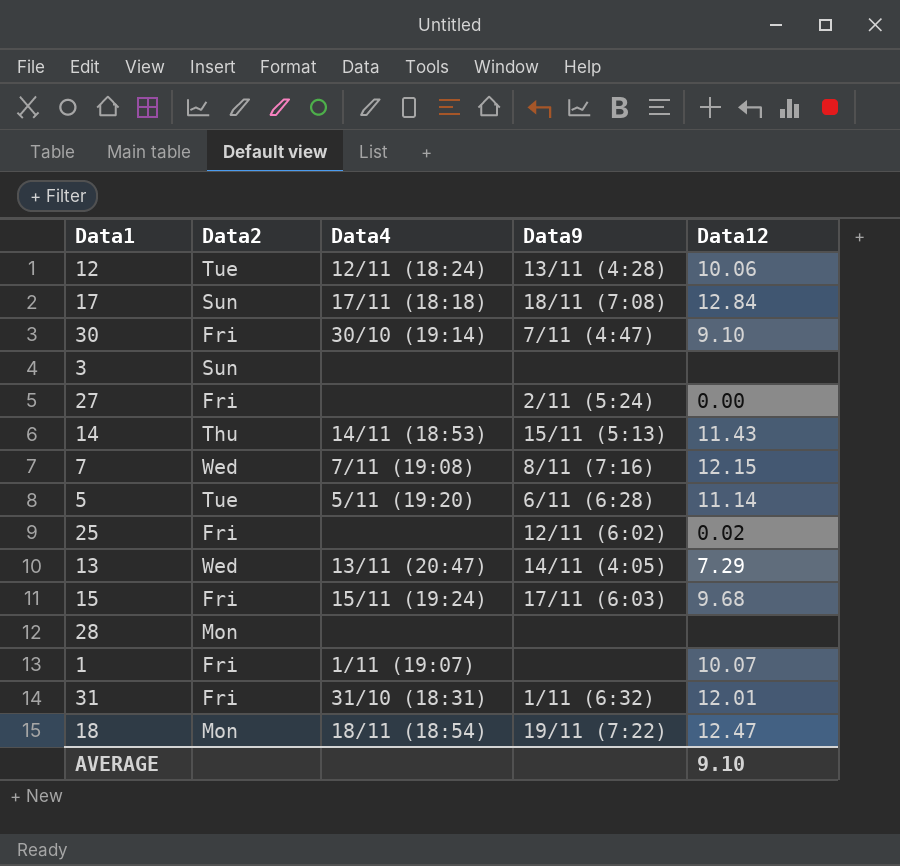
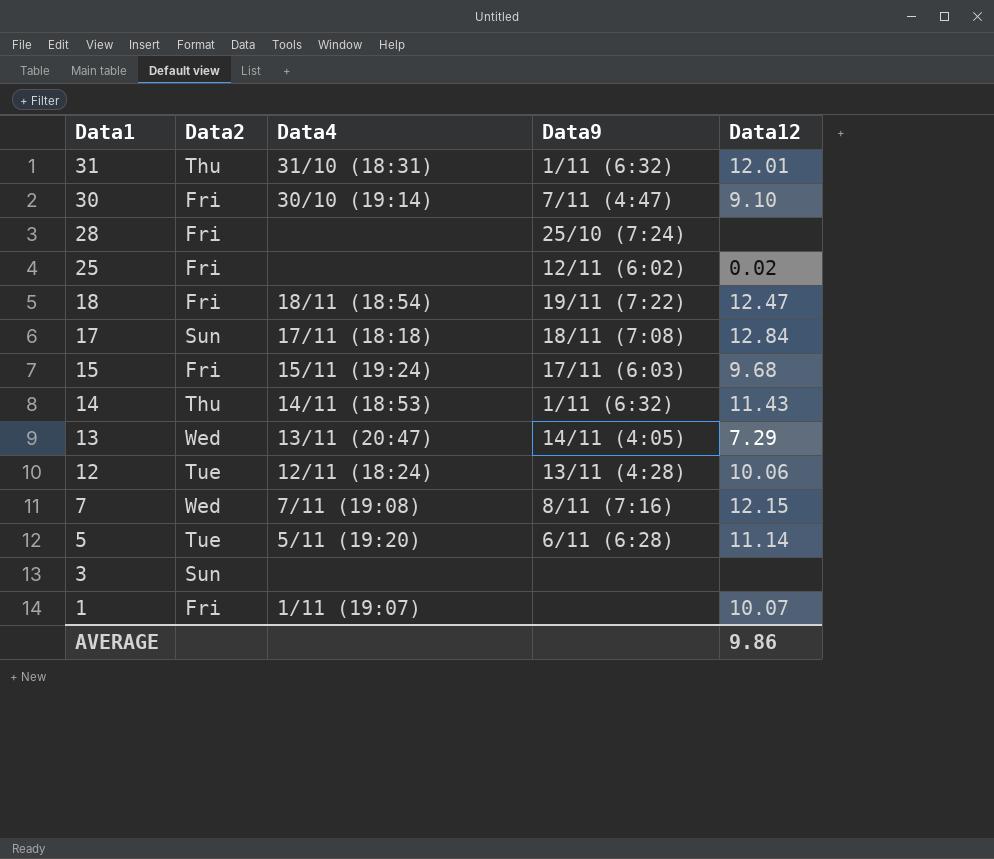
row order: none -> Data1 descending
row 27: Fri | none | 2/11 (5:24) | 0.00 -> none
31 | Data2: Fri -> Thu
28 | Data2: Mon -> Fri
28 | Data9: none -> 25/10 (7:24)
18 | Data2: Mon -> Fri
14 | Data9: 15/11 (5:13) -> 1/11 (6:32)
AVERAGE | Data12: 9.10 -> 9.86

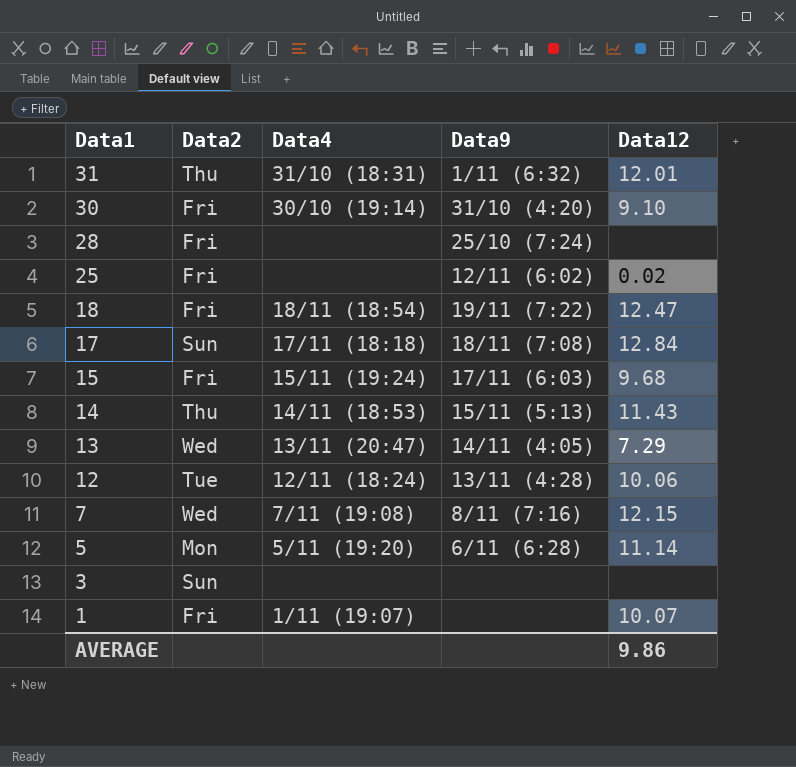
30 | Data9: 7/11 (4:47) -> 31/10 (4:20)
14 | Data9: 1/11 (6:32) -> 15/11 (5:13)
5 | Data2: Tue -> Mon

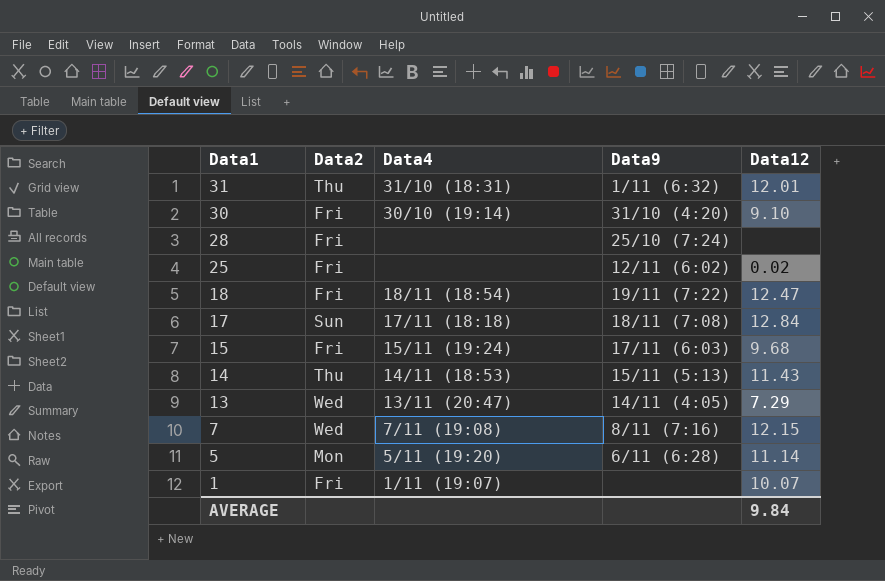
row 12: Tue | 12/11 (18:24) | 13/11 (4:28) | 10.06 -> none
row 3: Sun | none | none | none -> none
AVERAGE | Data12: 9.86 -> 9.84

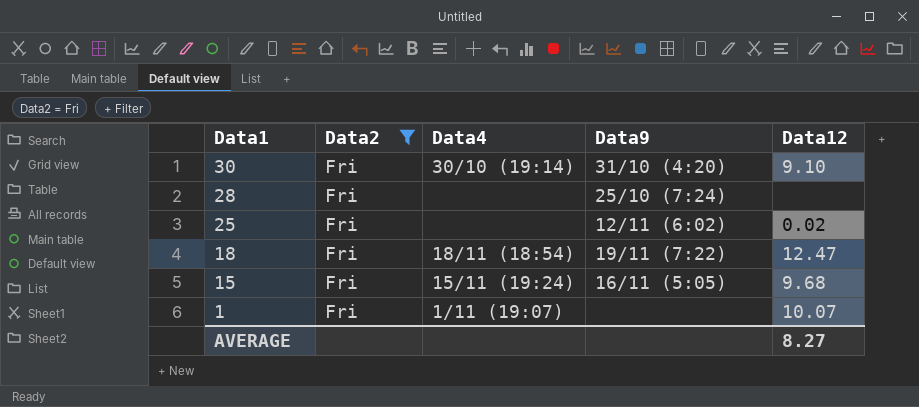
filter: none -> Data2 = Fri
15 | Data9: 17/11 (6:03) -> 16/11 (5:05)
AVERAGE | Data12: 9.84 -> 8.27

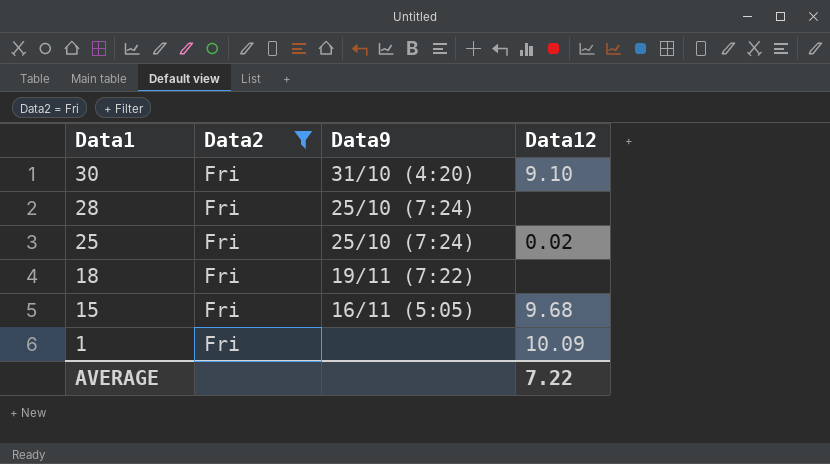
column Data4 | position: 3 -> none
25 | Data9: 12/11 (6:02) -> 25/10 (7:24)
18 | Data12: 12.47 -> none
1 | Data12: 10.07 -> 10.09
AVERAGE | Data12: 8.27 -> 7.22

